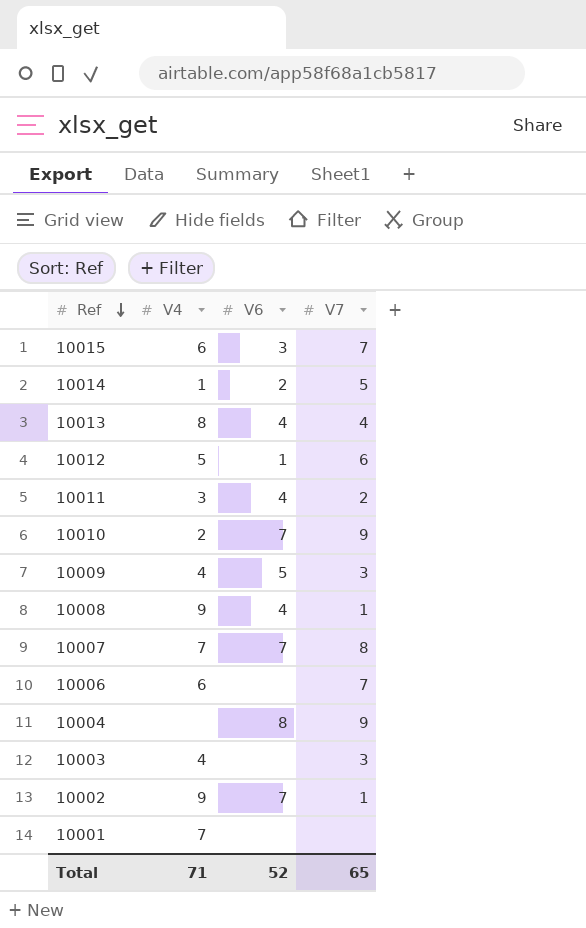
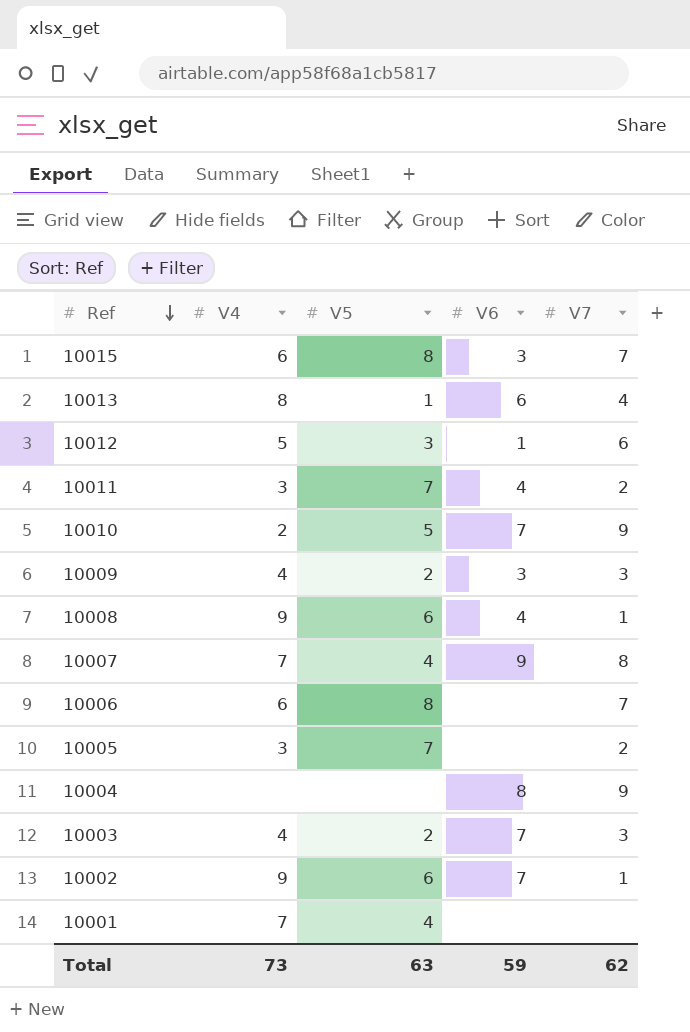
column V5 | position: none -> 3
row 10014: 1 | 2 | 5 -> none
10013 | V6: 4 -> 6
10009 | V6: 5 -> 3
10007 | V6: 7 -> 9
row 10005: none -> 3 | 7 | none | 2
10003 | V6: none -> 7
Total | V4: 71 -> 73
Total | V6: 52 -> 59
Total | V7: 65 -> 62

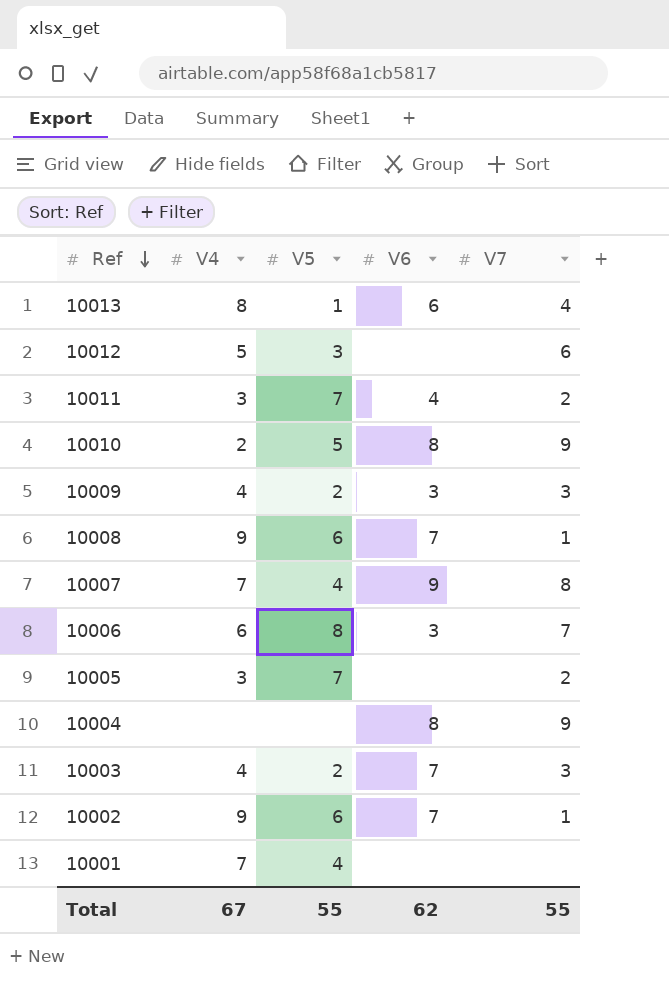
row 10015: 6 | 8 | 3 | 7 -> none
10012 | V6: 1 -> none
10010 | V6: 7 -> 8
10008 | V6: 4 -> 7
10006 | V6: none -> 3
Total | V4: 73 -> 67
Total | V5: 63 -> 55
Total | V6: 59 -> 62
Total | V7: 62 -> 55

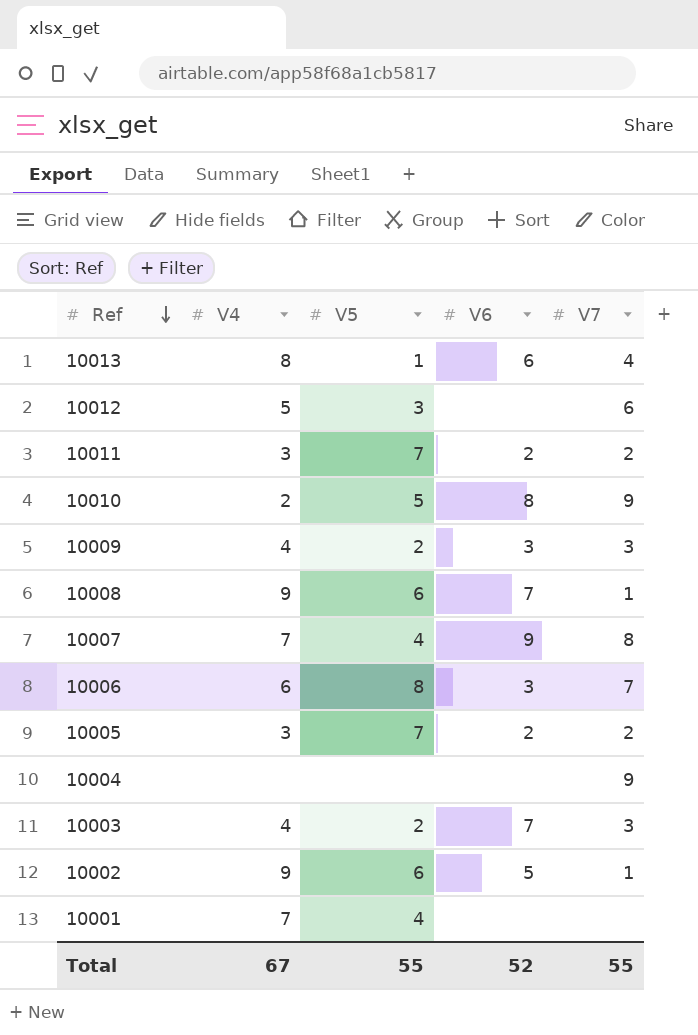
10011 | V6: 4 -> 2
10005 | V6: none -> 2
10004 | V6: 8 -> none
10002 | V6: 7 -> 5
Total | V6: 62 -> 52

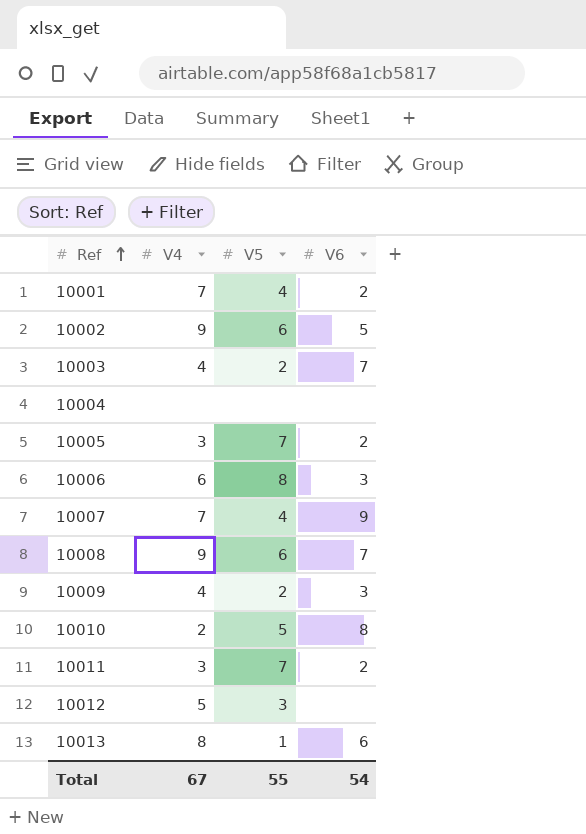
row order: Ref descending -> Ref ascending
column V7 | position: 5 -> none
10001 | V6: none -> 2
Total | V6: 52 -> 54

